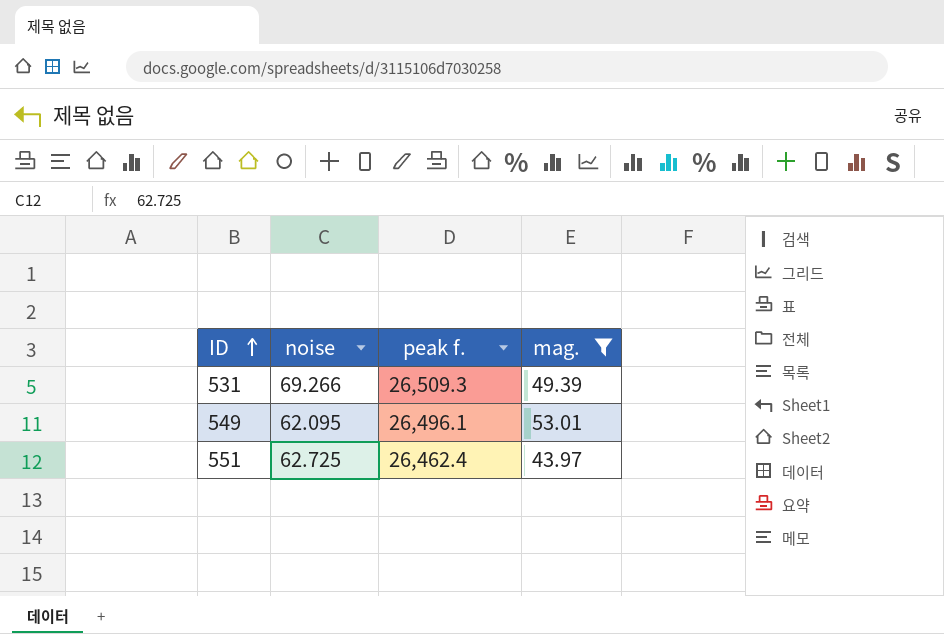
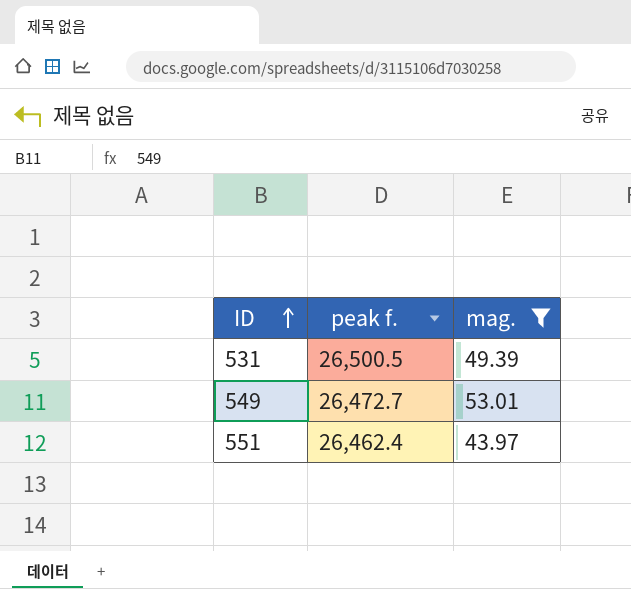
column noise | position: 2 -> none
531 | peak f.: 26,509.3 -> 26,500.5
549 | peak f.: 26,496.1 -> 26,472.7

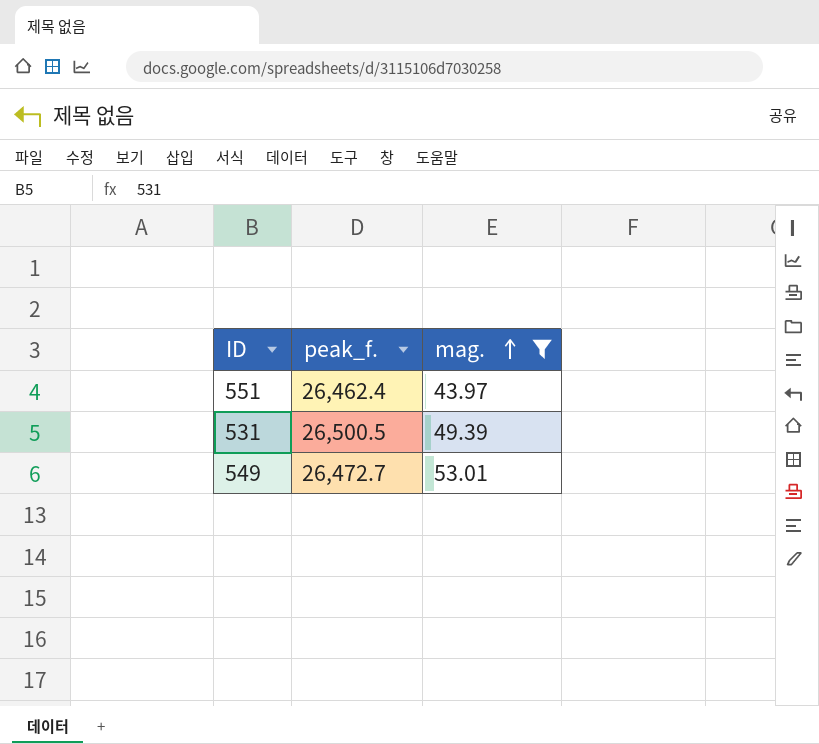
row order: ID ascending -> mag. ascending
column name: peak f. -> peak_f.

